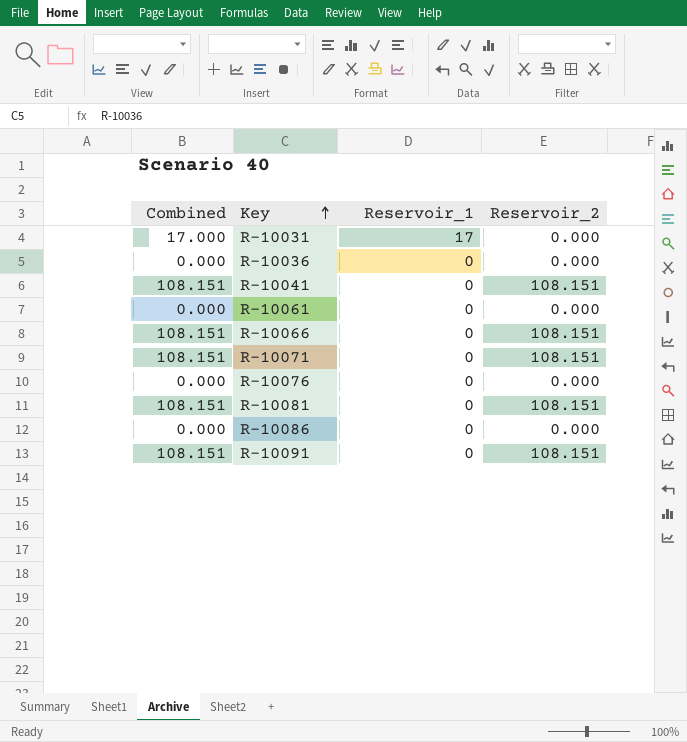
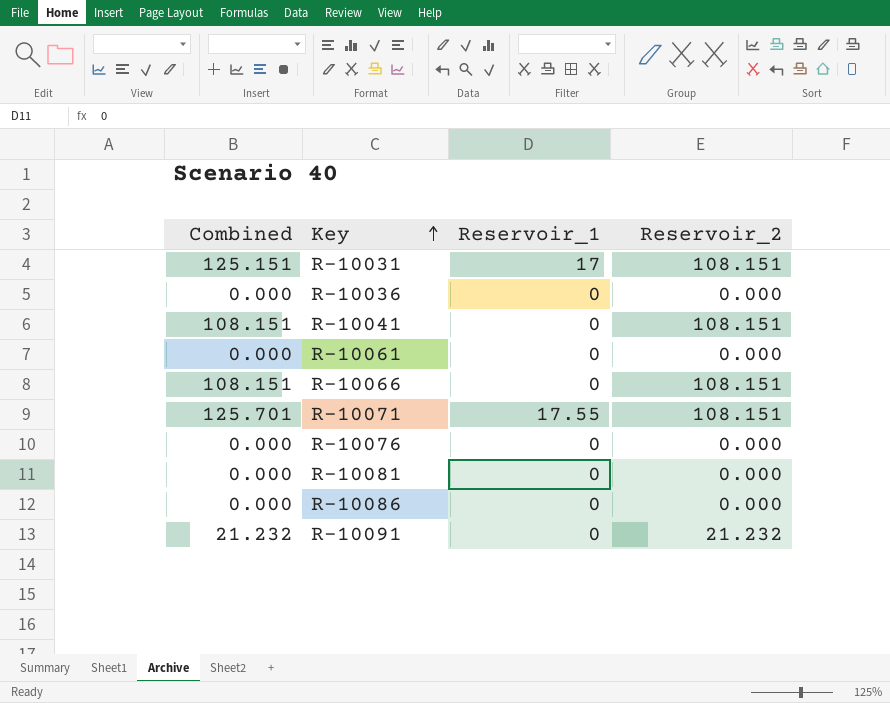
R-10031 | Combined: 17.000 -> 125.151
R-10031 | Reservoir_2: 0.000 -> 108.151
R-10071 | Combined: 108.151 -> 125.701
R-10071 | Reservoir_1: 0 -> 17.55
R-10081 | Combined: 108.151 -> 0.000
R-10081 | Reservoir_2: 108.151 -> 0.000
R-10091 | Combined: 108.151 -> 21.232
R-10091 | Reservoir_2: 108.151 -> 21.232

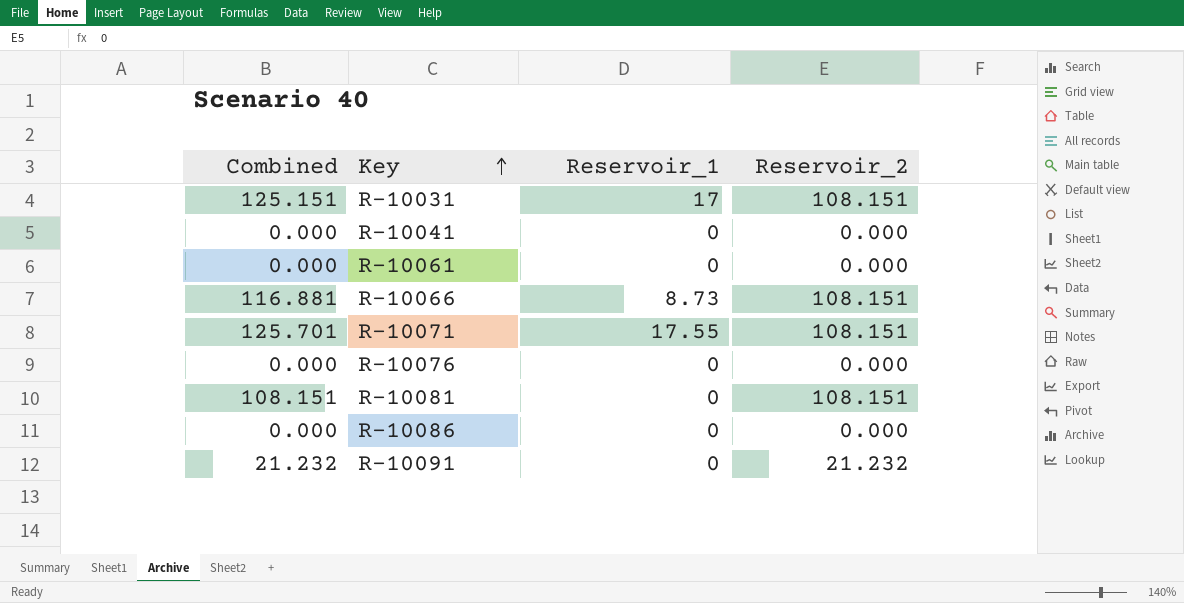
row R-10036: 0.000 | 0 | 0.000 -> none
R-10041 | Combined: 108.151 -> 0.000
R-10041 | Reservoir_2: 108.151 -> 0.000
R-10066 | Combined: 108.151 -> 116.881
R-10066 | Reservoir_1: 0 -> 8.73
R-10081 | Combined: 0.000 -> 108.151
R-10081 | Reservoir_2: 0.000 -> 108.151

